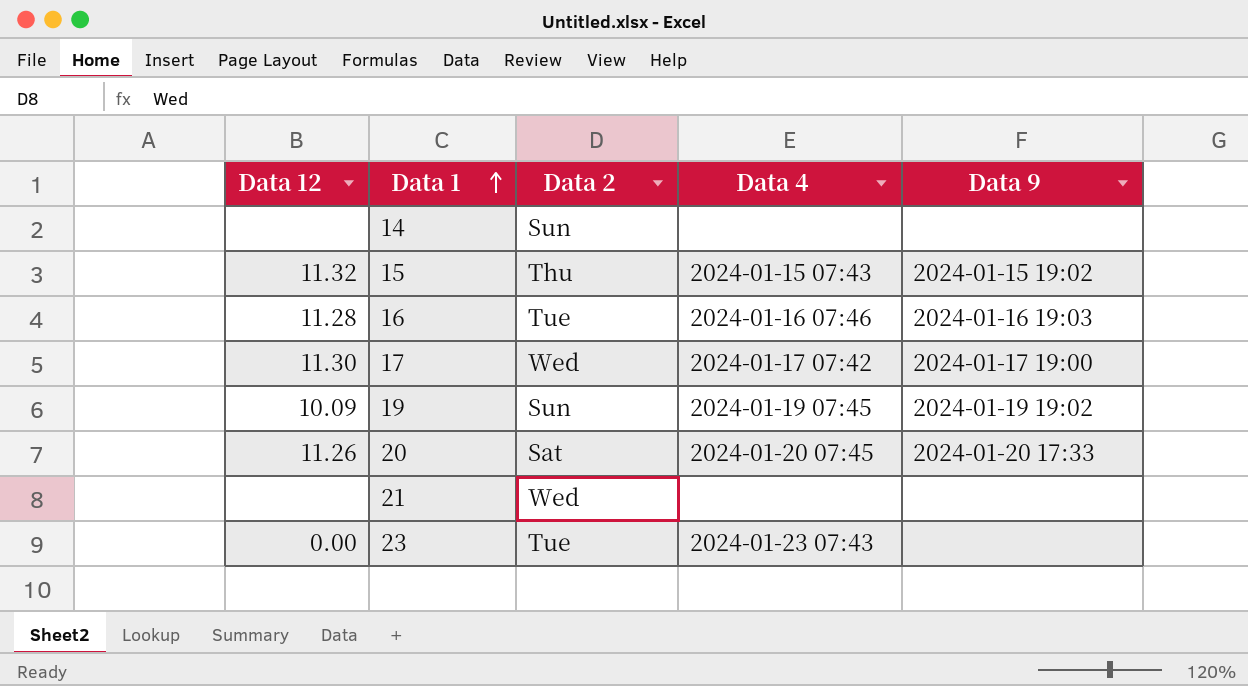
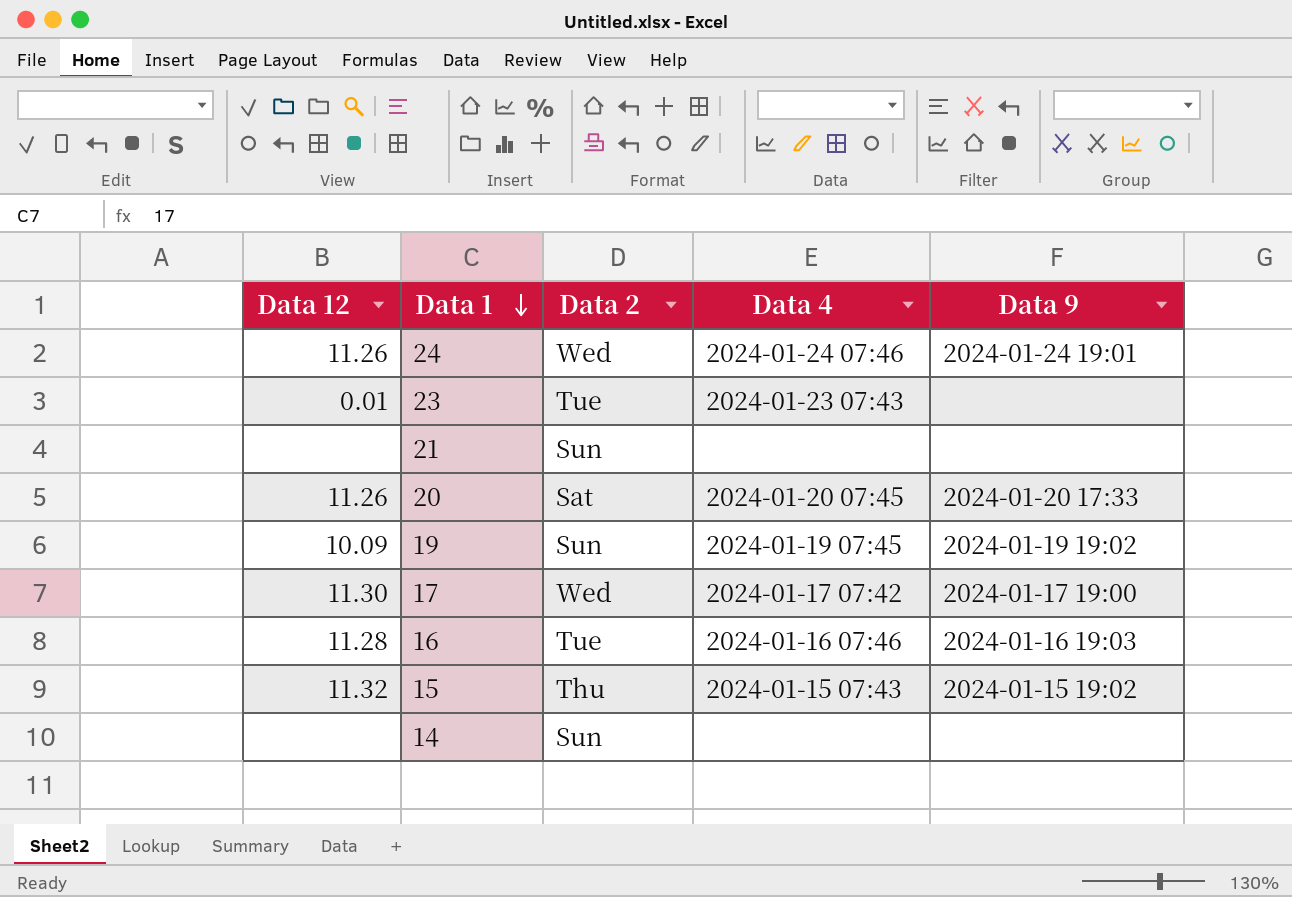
row order: Data 1 ascending -> Data 1 descending
row 24: none -> 11.26 | Wed | 2024-01-24 07:46 | 2024-01-24 19:01
23 | Data 12: 0.00 -> 0.01
21 | Data 2: Wed -> Sun

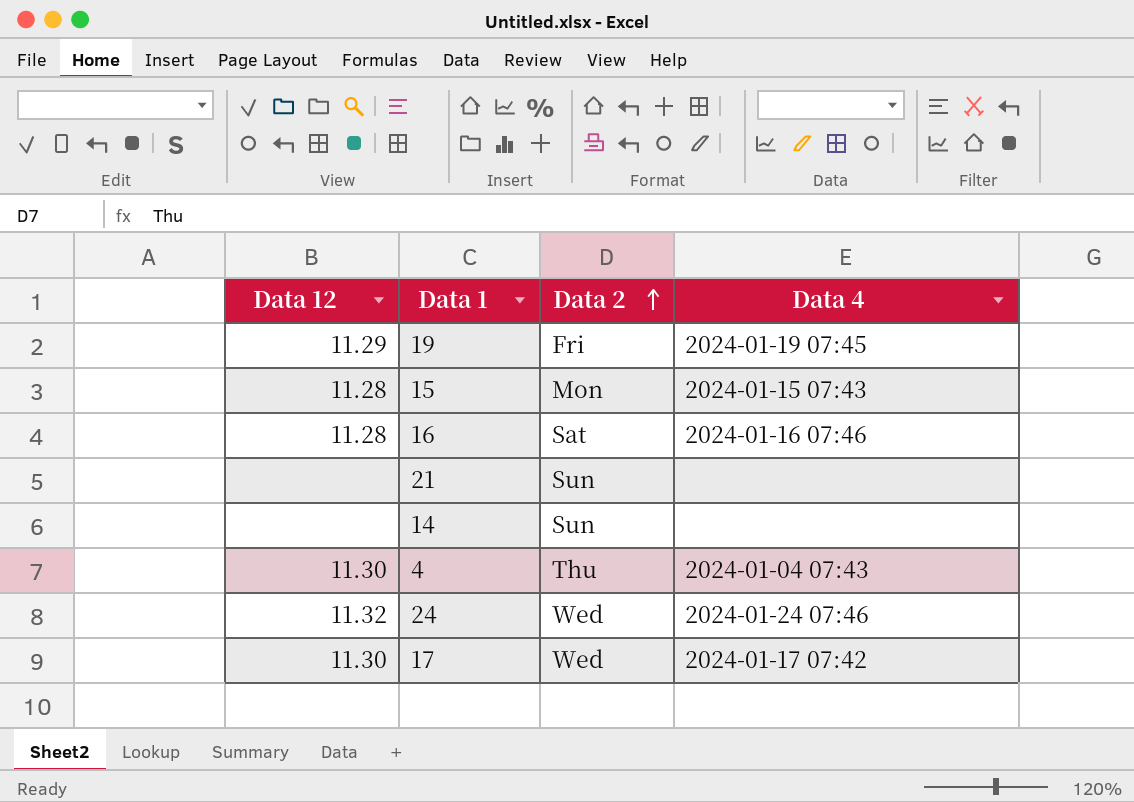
row order: Data 1 descending -> Data 2 ascending
column Data 9 | position: 5 -> none
row 23: 0.01 | Tue | 2024-01-23 07:43 | none -> none
row 20: 11.26 | Sat | 2024-01-20 07:45 | 2024-01-20 17:33 -> none
19 | Data 12: 10.09 -> 11.29
19 | Data 2: Sun -> Fri
15 | Data 12: 11.32 -> 11.28
15 | Data 2: Thu -> Mon
16 | Data 2: Tue -> Sat
row 4: none -> 11.30 | Thu | 2024-01-04 07:43
24 | Data 12: 11.26 -> 11.32

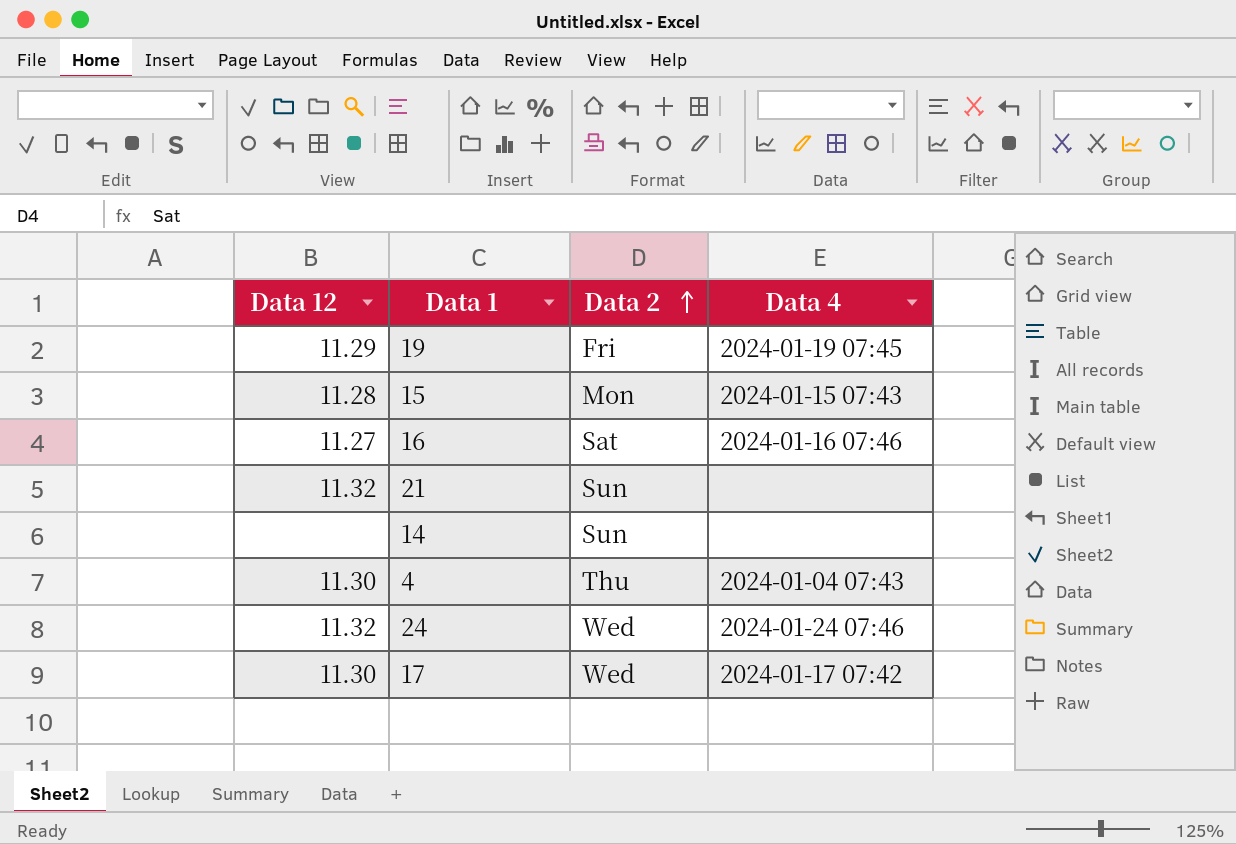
16 | Data 12: 11.28 -> 11.27
21 | Data 12: none -> 11.32

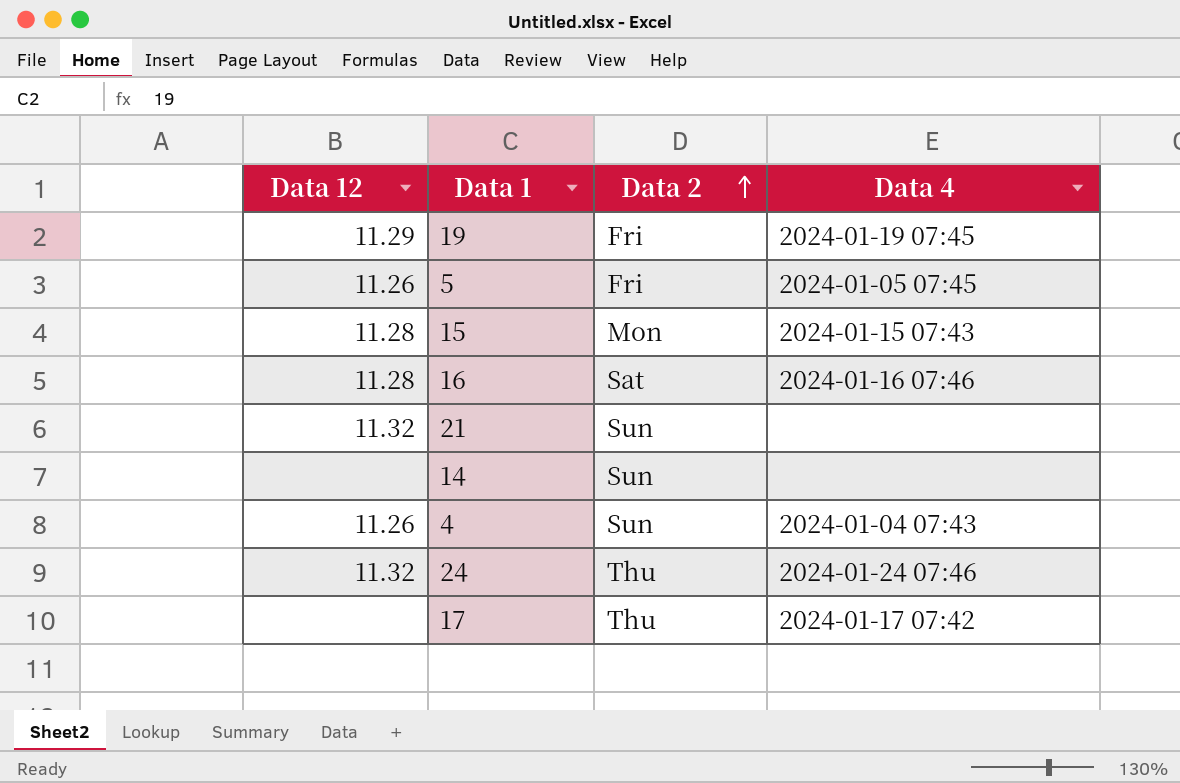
row 5: none -> 11.26 | Fri | 2024-01-05 07:45
16 | Data 12: 11.27 -> 11.28
4 | Data 12: 11.30 -> 11.26
4 | Data 2: Thu -> Sun
24 | Data 2: Wed -> Thu
17 | Data 12: 11.30 -> none
17 | Data 2: Wed -> Thu

